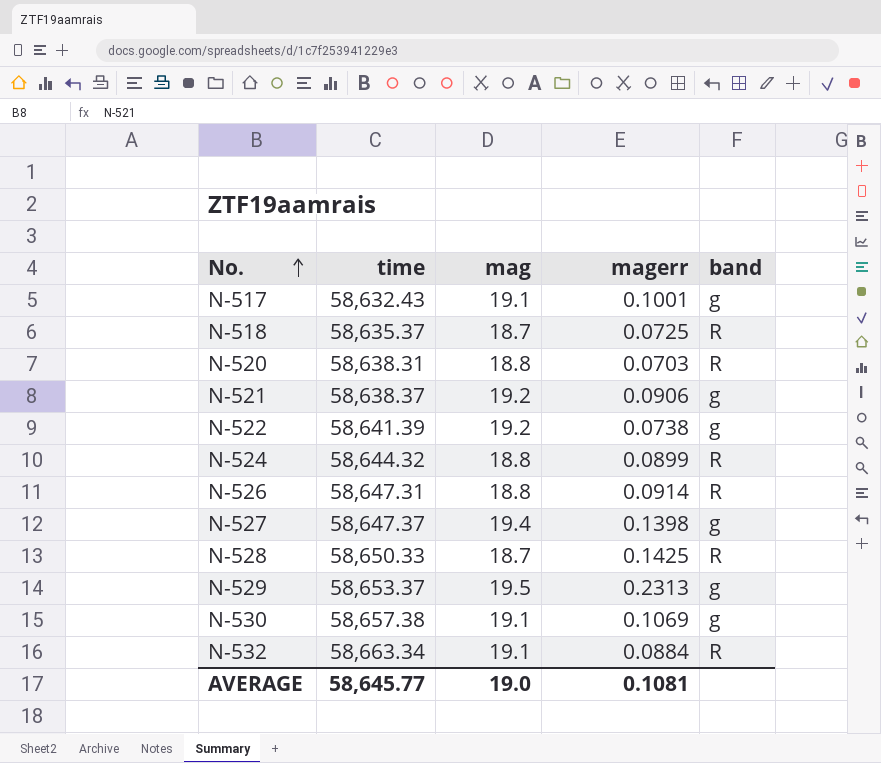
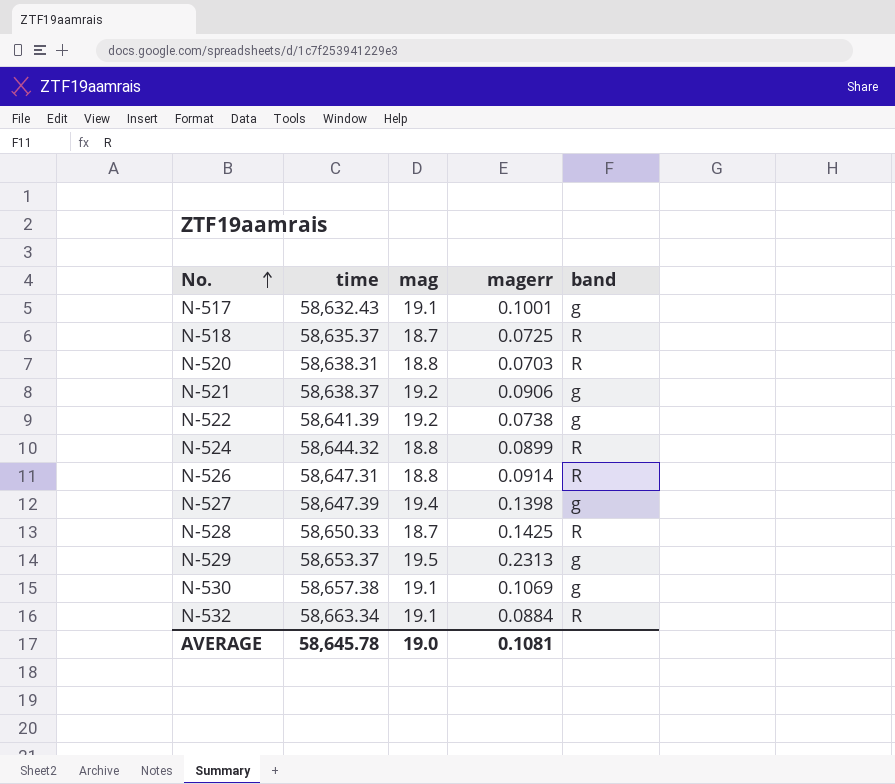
N-527 | time: 58,647.37 -> 58,647.39
AVERAGE | time: 58,645.77 -> 58,645.78

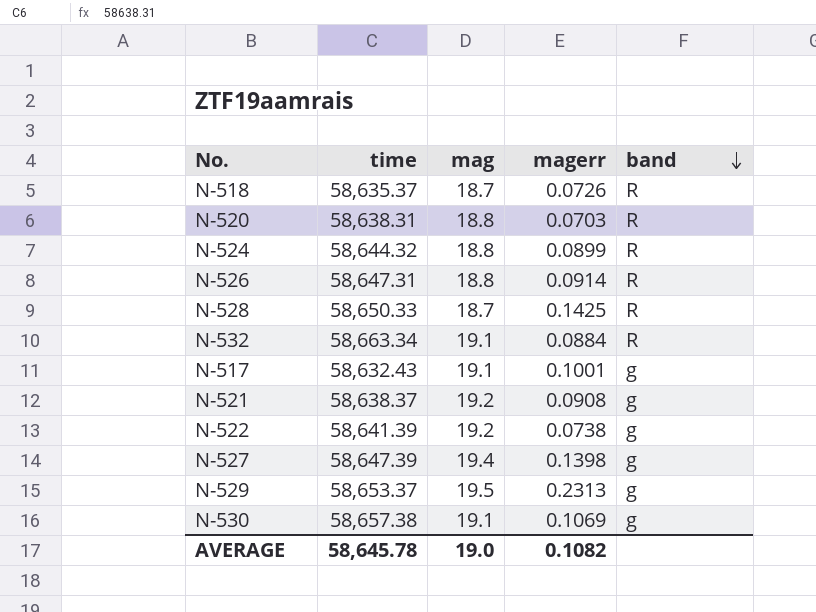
row order: No. ascending -> band descending
N-518 | magerr: 0.0725 -> 0.0726
N-521 | magerr: 0.0906 -> 0.0908
AVERAGE | magerr: 0.1081 -> 0.1082

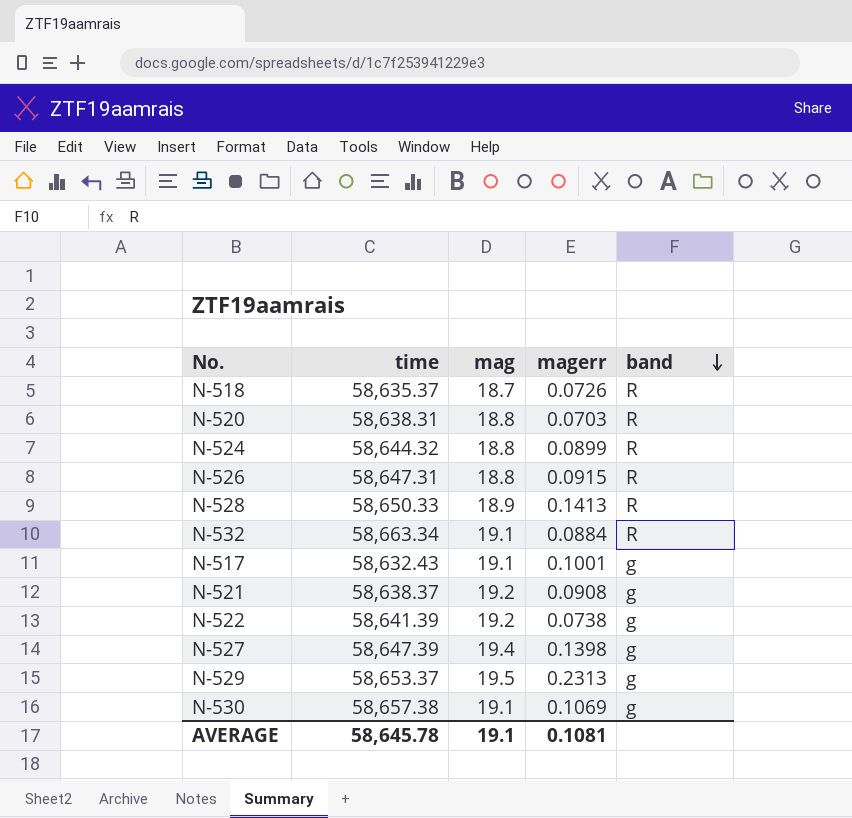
N-526 | magerr: 0.0914 -> 0.0915
N-528 | mag: 18.7 -> 18.9
N-528 | magerr: 0.1425 -> 0.1413
AVERAGE | mag: 19.0 -> 19.1
AVERAGE | magerr: 0.1082 -> 0.1081

